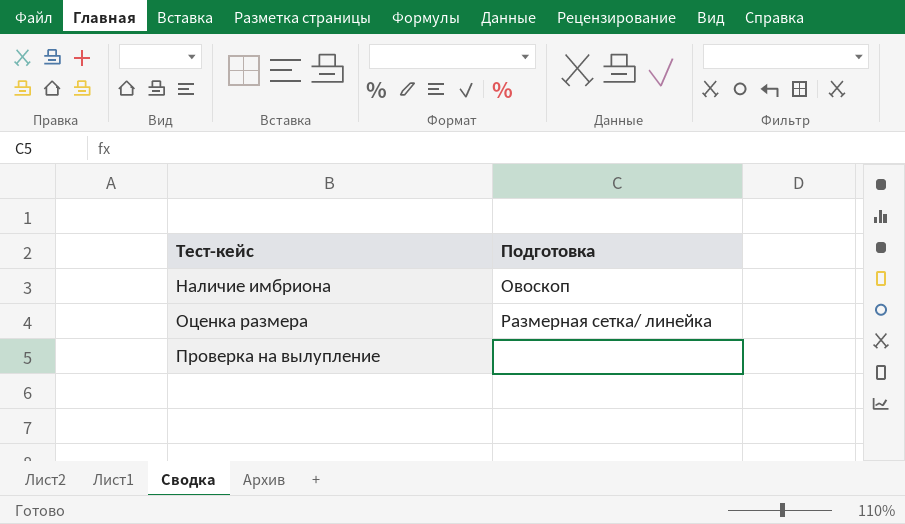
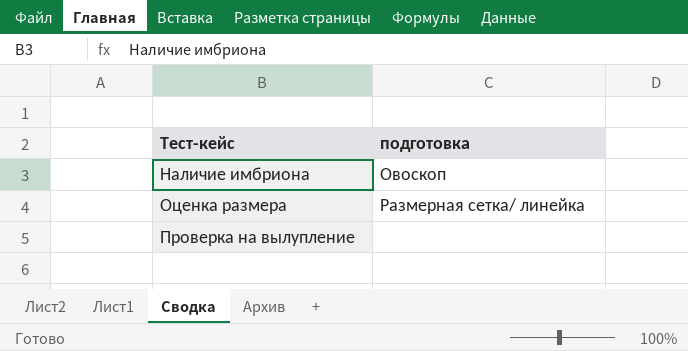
column name: Подготовка -> подготовка

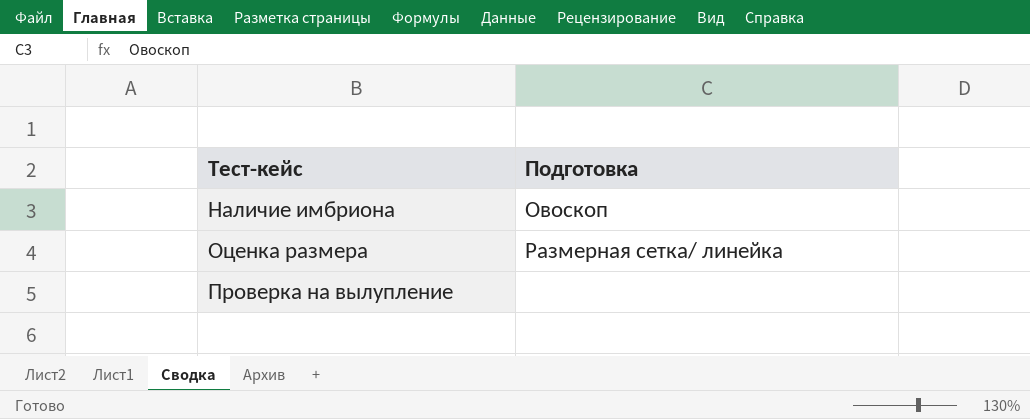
column name: подготовка -> Подготовка

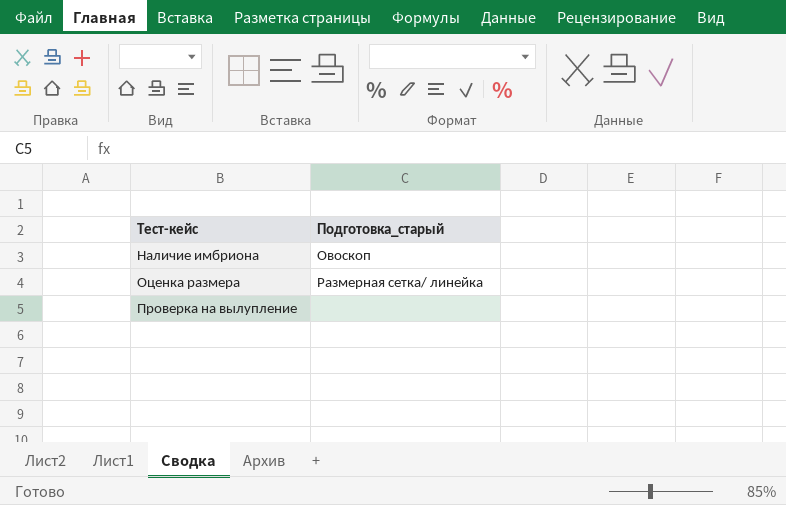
column name: Подготовка -> Подготовка_старый

